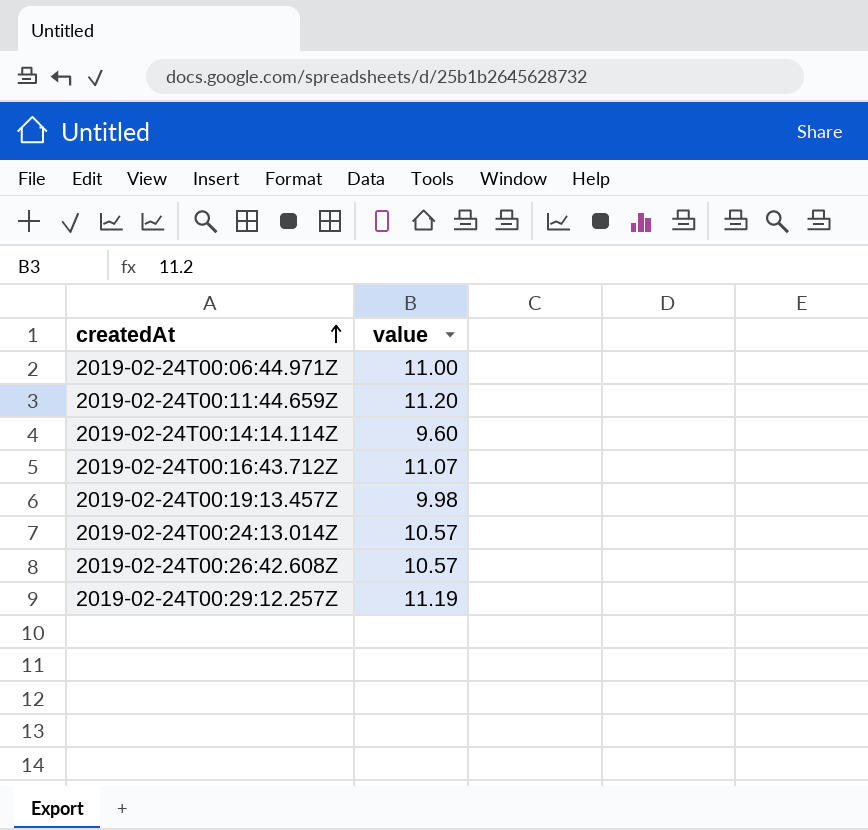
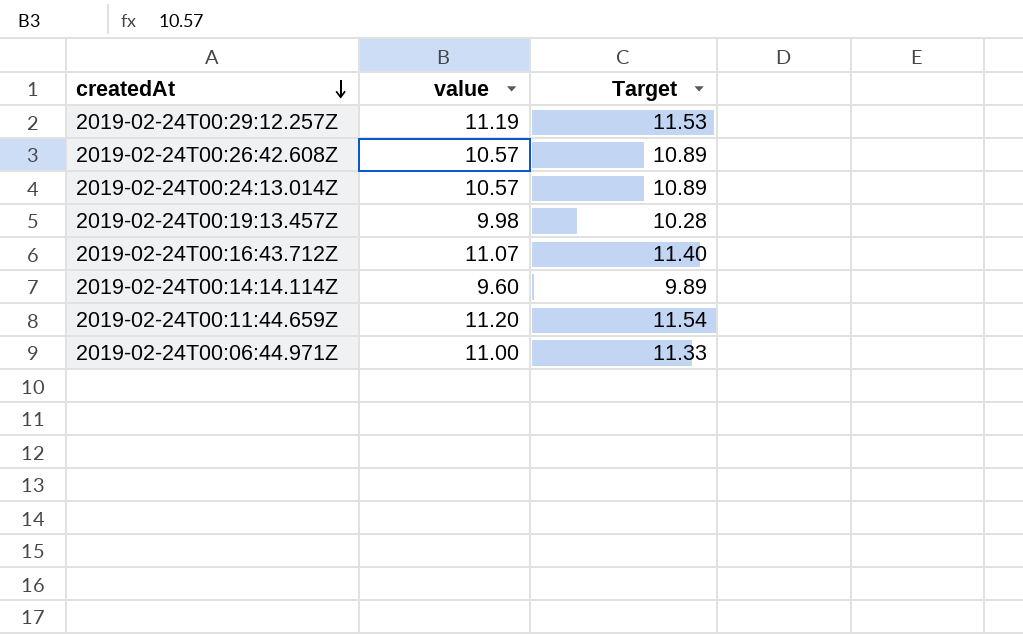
row order: createdAt ascending -> createdAt descending
column Target | formula: none -> [value] * 1.03

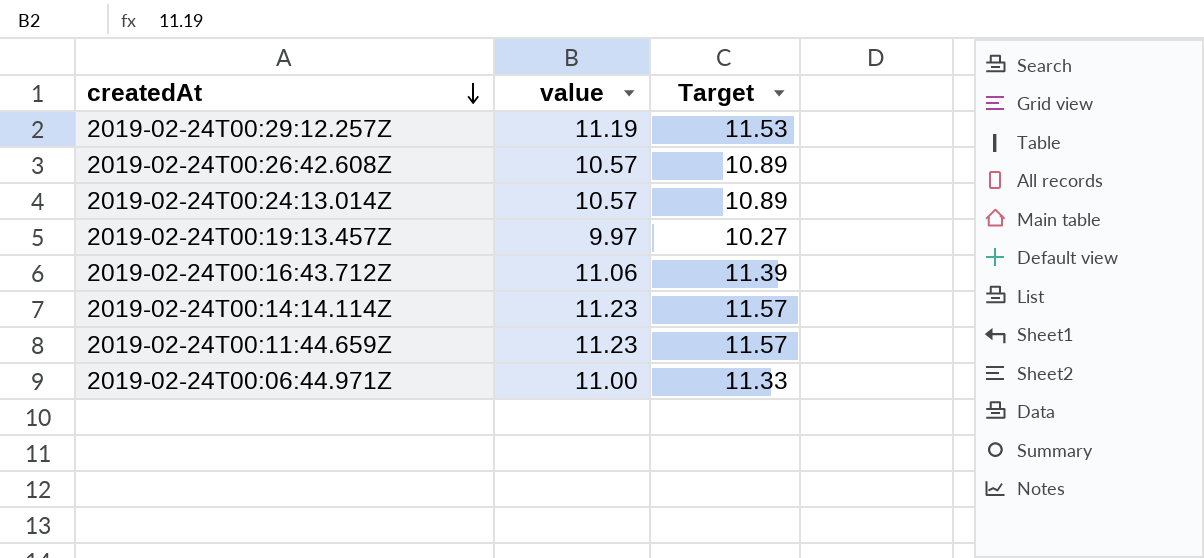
2019-02-24T00:19:13.457Z | value: 9.98 -> 9.97
2019-02-24T00:19:13.457Z | Target: 10.28 -> 10.27
2019-02-24T00:16:43.712Z | value: 11.07 -> 11.06
2019-02-24T00:16:43.712Z | Target: 11.40 -> 11.39
2019-02-24T00:14:14.114Z | value: 9.60 -> 11.23
2019-02-24T00:14:14.114Z | Target: 9.89 -> 11.57
2019-02-24T00:11:44.659Z | value: 11.20 -> 11.23
2019-02-24T00:11:44.659Z | Target: 11.54 -> 11.57

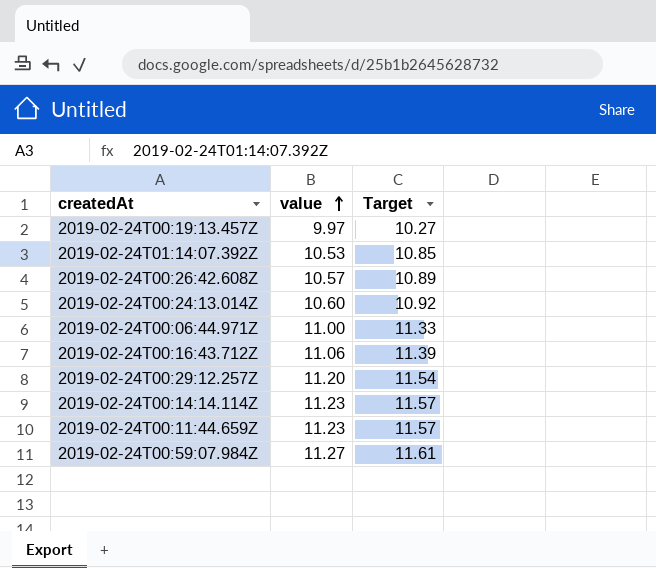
row order: createdAt descending -> value ascending
row 2019-02-24T01:14:07.392Z: none -> 10.53 | 10.85
2019-02-24T00:24:13.014Z | value: 10.57 -> 10.60
2019-02-24T00:24:13.014Z | Target: 10.89 -> 10.92
2019-02-24T00:29:12.257Z | value: 11.19 -> 11.20
2019-02-24T00:29:12.257Z | Target: 11.53 -> 11.54
row 2019-02-24T00:59:07.984Z: none -> 11.27 | 11.61

